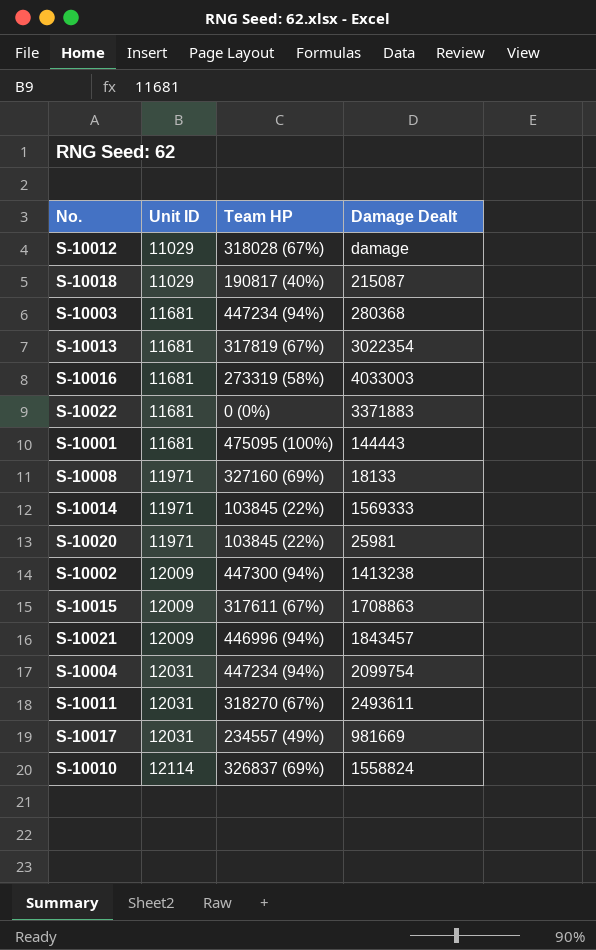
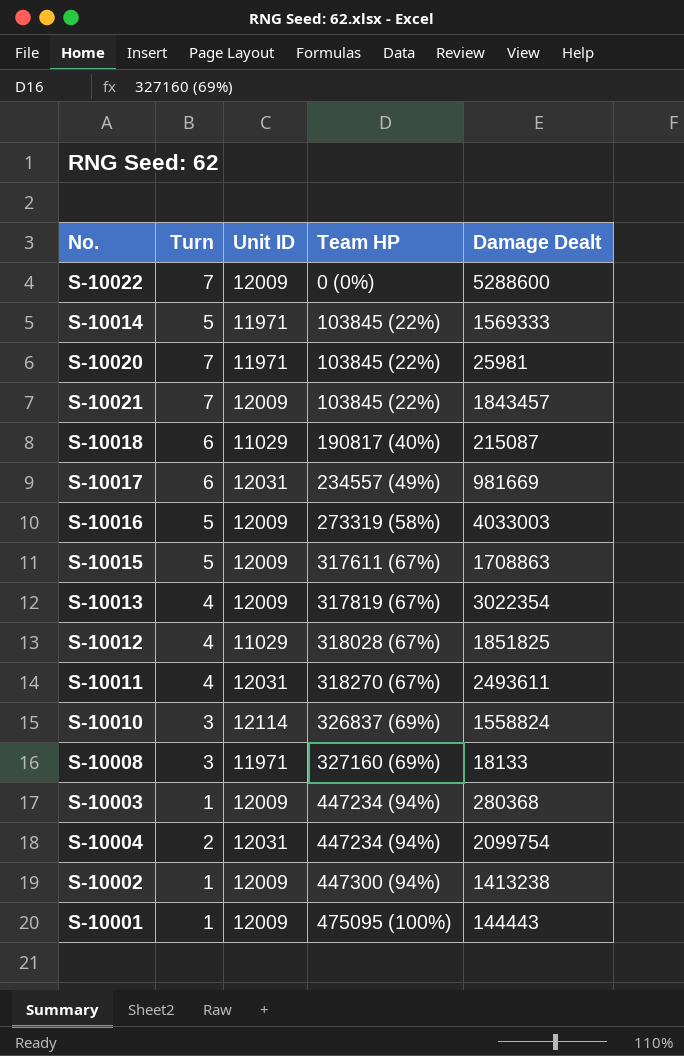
row order: Unit ID ascending -> Team HP ascending
column Turn | position: none -> 2
S-10022 | Unit ID: 11681 -> 12009
S-10022 | Damage Dealt: 3371883 -> 5288600
S-10021 | Team HP: 446996 (94%) -> 103845 (22%)
S-10016 | Unit ID: 11681 -> 12009
S-10013 | Unit ID: 11681 -> 12009
S-10012 | Damage Dealt: damage -> 1851825
S-10003 | Unit ID: 11681 -> 12009
S-10001 | Unit ID: 11681 -> 12009

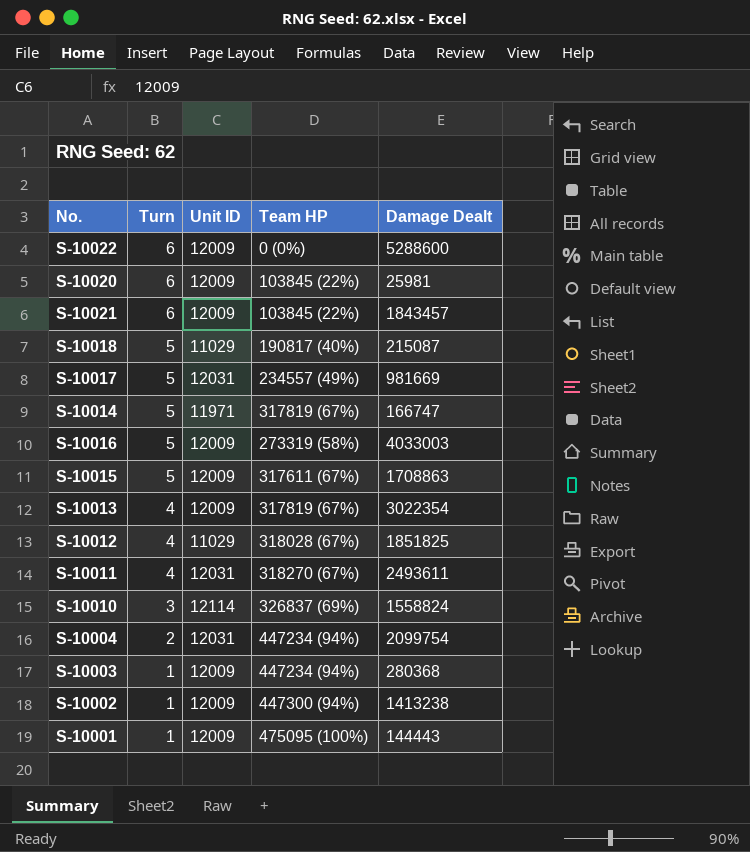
row order: Team HP ascending -> Turn descending
row S-10008: 3 | 11971 | 327160 (69%) | 18133 -> none
S-10022 | Turn: 7 -> 6
S-10020 | Turn: 7 -> 6
S-10020 | Unit ID: 11971 -> 12009
S-10021 | Turn: 7 -> 6
S-10018 | Turn: 6 -> 5
S-10017 | Turn: 6 -> 5
S-10014 | Team HP: 103845 (22%) -> 317819 (67%)
S-10014 | Damage Dealt: 1569333 -> 166747

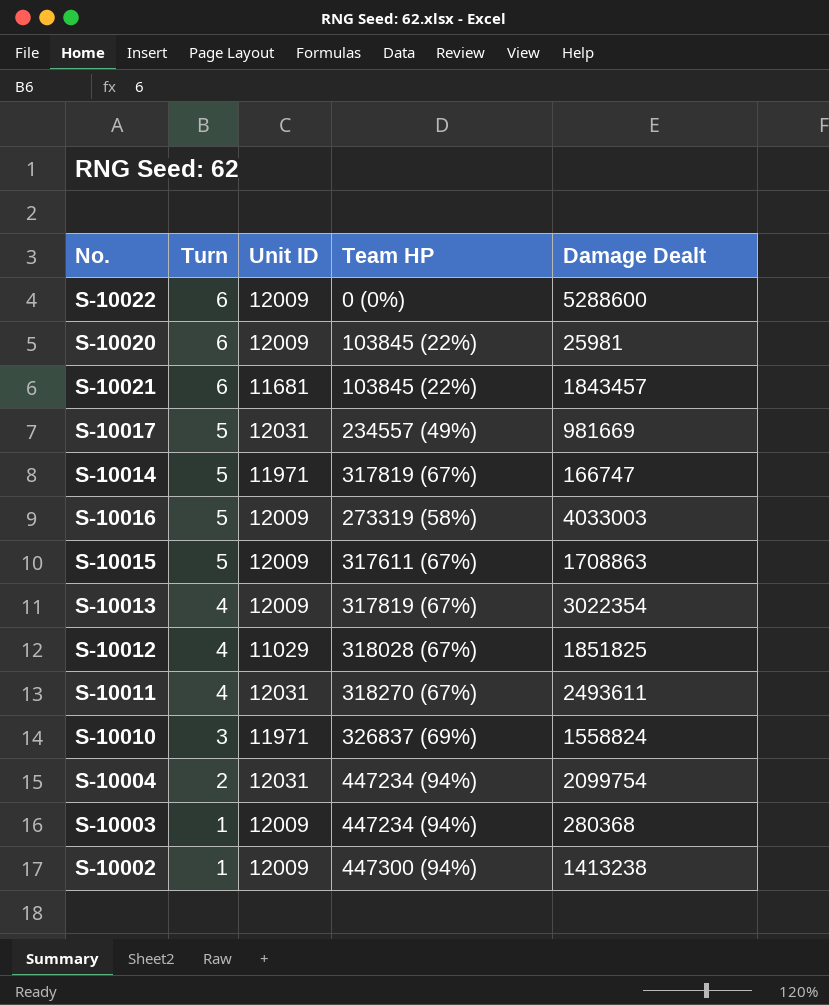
row S-10018: 5 | 11029 | 190817 (40%) | 215087 -> none
row S-10001: 1 | 12009 | 475095 (100%) | 144443 -> none
S-10021 | Unit ID: 12009 -> 11681
S-10010 | Unit ID: 12114 -> 11971

